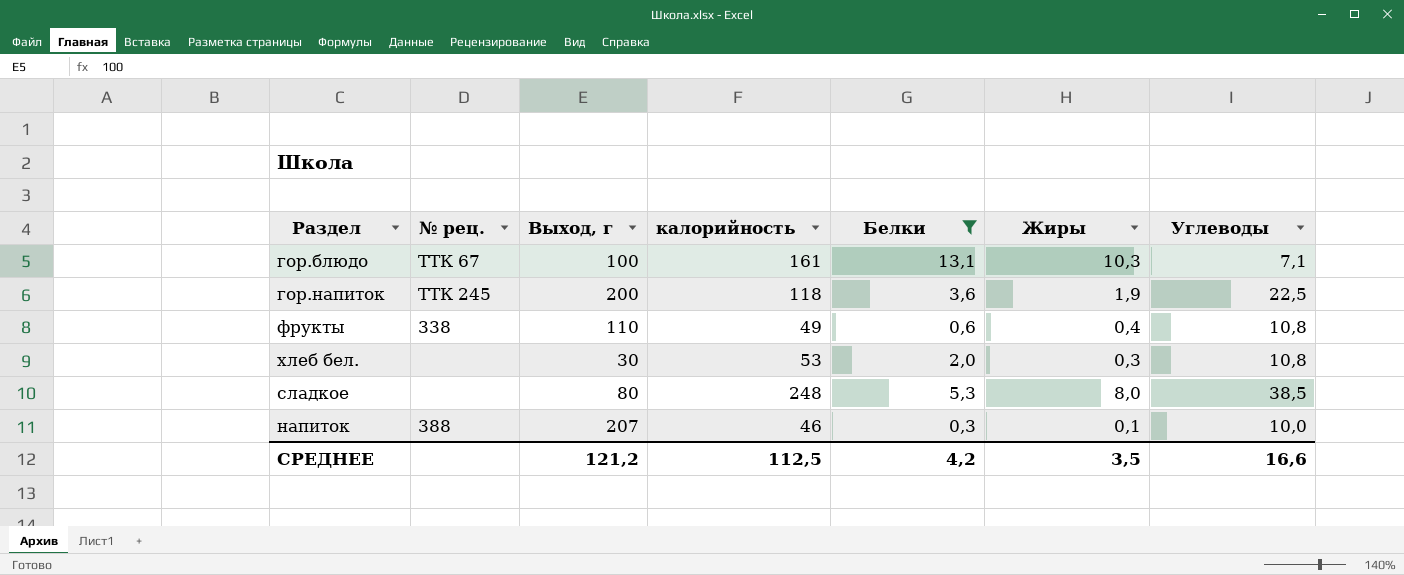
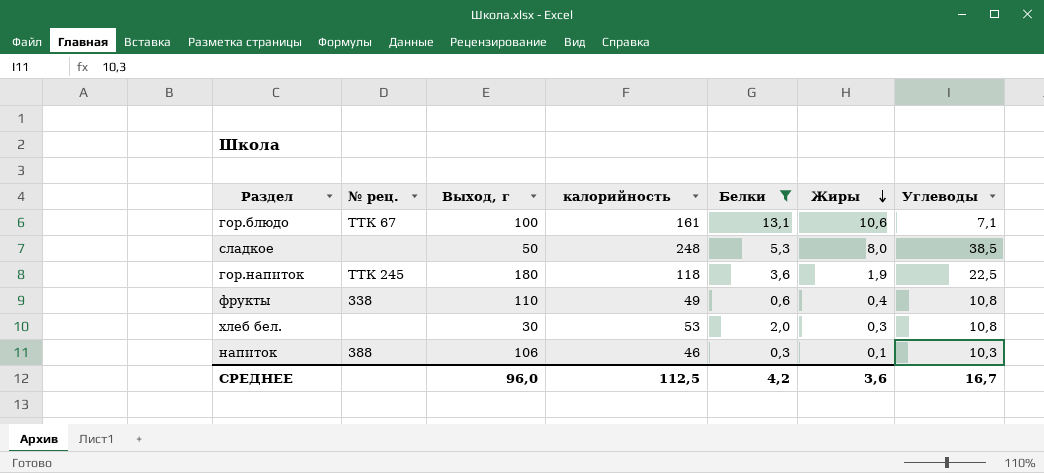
row order: none -> Жиры descending
гор.блюдо | Жиры: 10,3 -> 10,6
сладкое | Выход, г: 80 -> 50
гор.напиток | Выход, г: 200 -> 180
напиток | Выход, г: 207 -> 106
напиток | Углеводы: 10,0 -> 10,3
СРЕДНЕЕ | Выход, г: 121,2 -> 96,0
СРЕДНЕЕ | Жиры: 3,5 -> 3,6
СРЕДНЕЕ | Углеводы: 16,6 -> 16,7

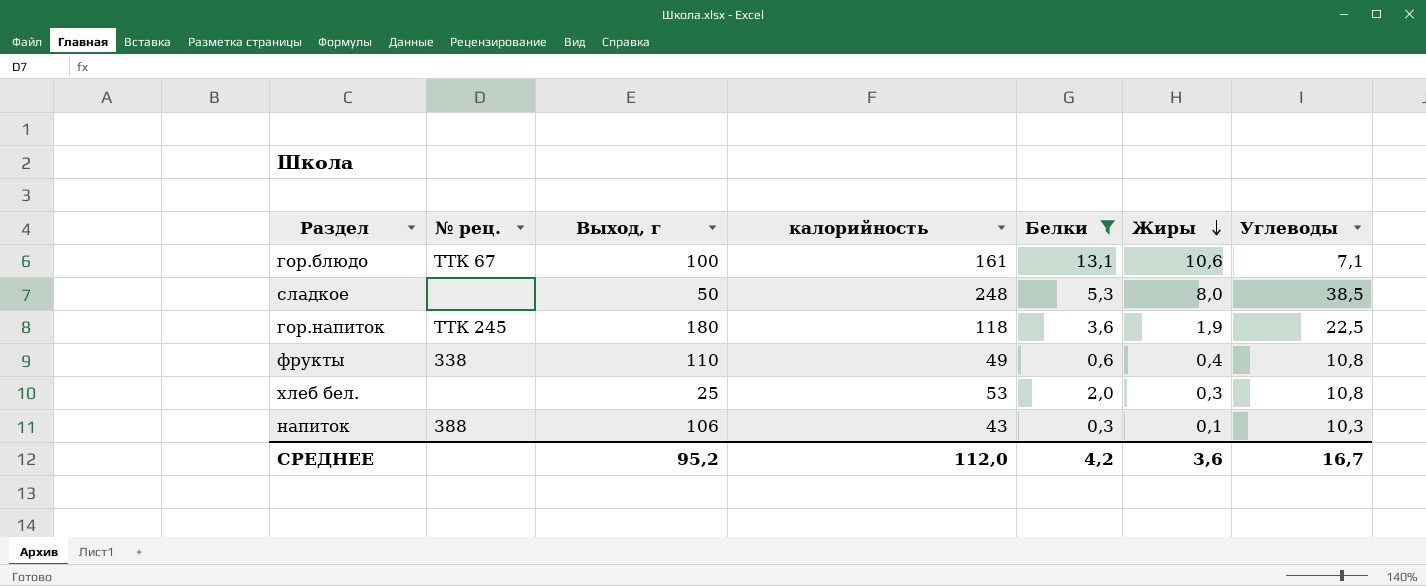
хлеб бел. | Выход, г: 30 -> 25
напиток | калорийность: 46 -> 43
СРЕДНЕЕ | Выход, г: 96,0 -> 95,2
СРЕДНЕЕ | калорийность: 112,5 -> 112,0

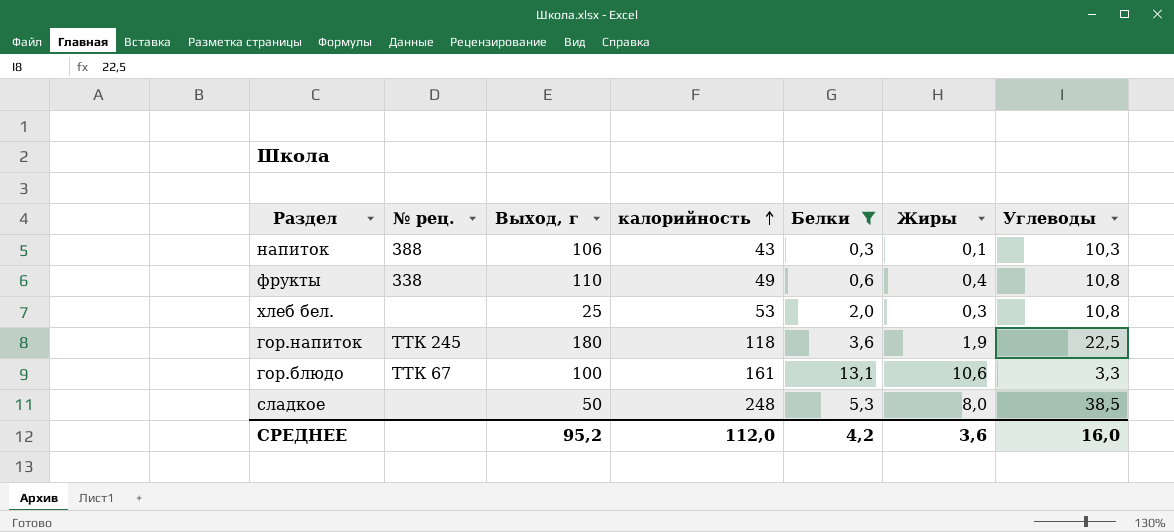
row order: Жиры descending -> калорийность ascending
гор.блюдо | Углеводы: 7,1 -> 3,3
СРЕДНЕЕ | Углеводы: 16,7 -> 16,0

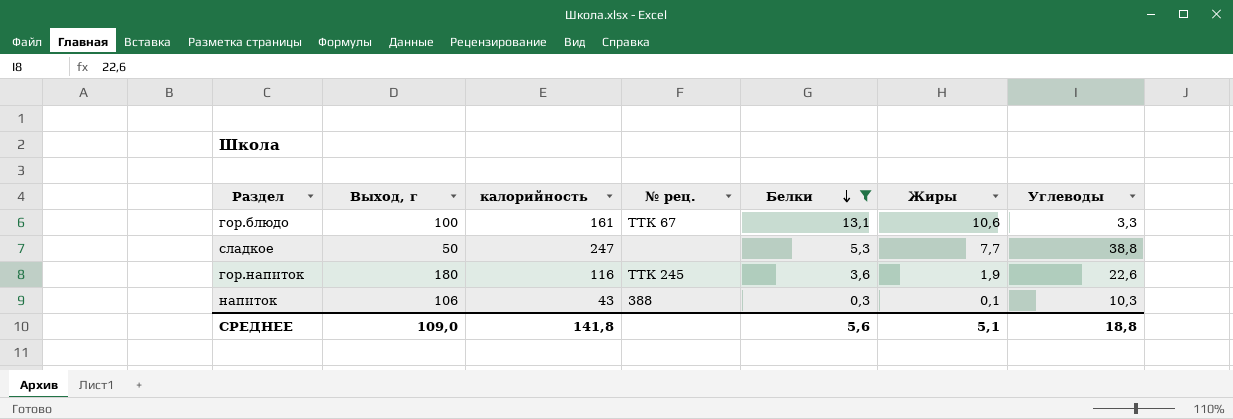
row order: калорийность ascending -> Белки descending
column № рец. | position: 2 -> 4
row фрукты: 338 | 110 | 49 | 0,6 | 0,4 | 10,8 -> none
row хлеб бел.: none | 25 | 53 | 2,0 | 0,3 | 10,8 -> none
сладкое | калорийность: 248 -> 247
сладкое | Жиры: 8,0 -> 7,7
сладкое | Углеводы: 38,5 -> 38,8
гор.напиток | калорийность: 118 -> 116
гор.напиток | Углеводы: 22,5 -> 22,6
СРЕДНЕЕ | Выход, г: 95,2 -> 109,0
СРЕДНЕЕ | калорийность: 112,0 -> 141,8
СРЕДНЕЕ | Белки: 4,2 -> 5,6
СРЕДНЕЕ | Жиры: 3,6 -> 5,1
СРЕДНЕЕ | Углеводы: 16,0 -> 18,8

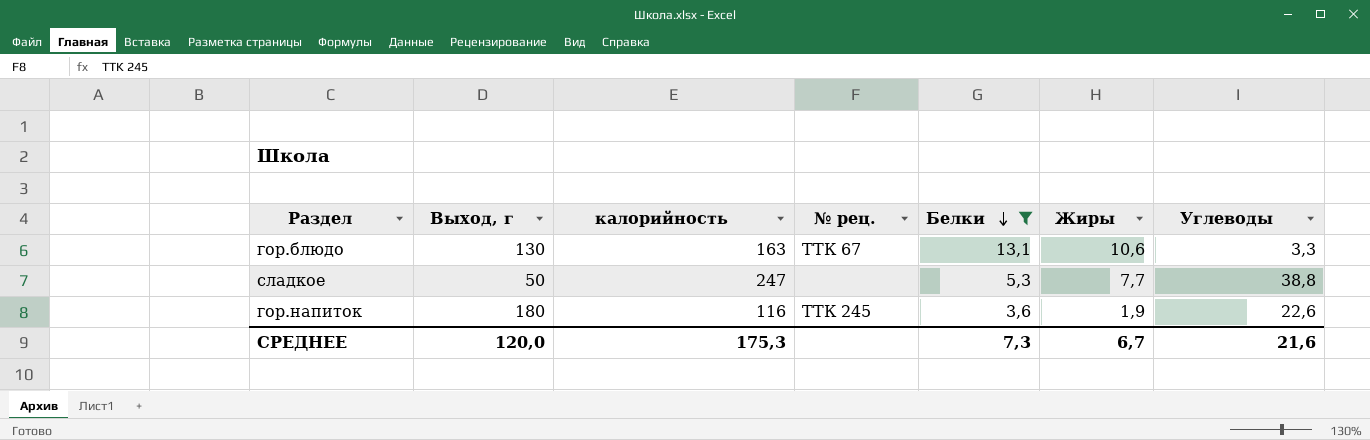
row напиток: 106 | 43 | 388 | 0,3 | 0,1 | 10,3 -> none
гор.блюдо | Выход, г: 100 -> 130
гор.блюдо | калорийность: 161 -> 163
СРЕДНЕЕ | Выход, г: 109,0 -> 120,0
СРЕДНЕЕ | калорийность: 141,8 -> 175,3
СРЕДНЕЕ | Белки: 5,6 -> 7,3
СРЕДНЕЕ | Жиры: 5,1 -> 6,7
СРЕДНЕЕ | Углеводы: 18,8 -> 21,6

